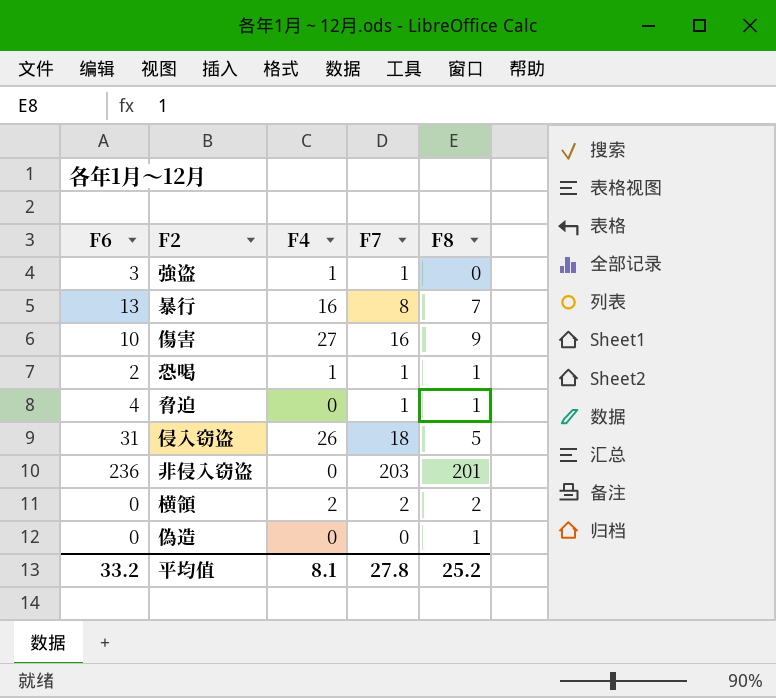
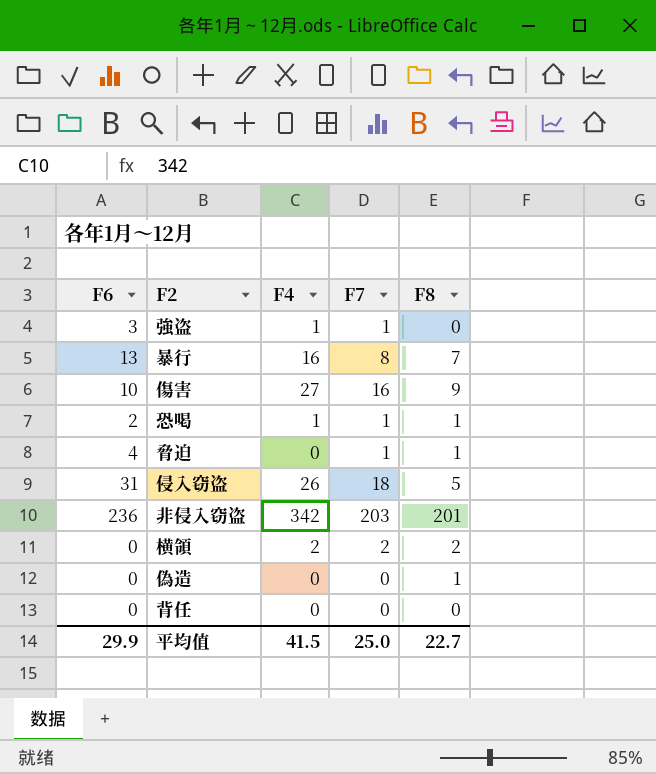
非侵入窃盗 | F4: 0 -> 342
row 背任: none -> 0 | 0 | 0 | 0
平均值 | F6: 33.2 -> 29.9
平均值 | F4: 8.1 -> 41.5
平均值 | F7: 27.8 -> 25.0
平均值 | F8: 25.2 -> 22.7

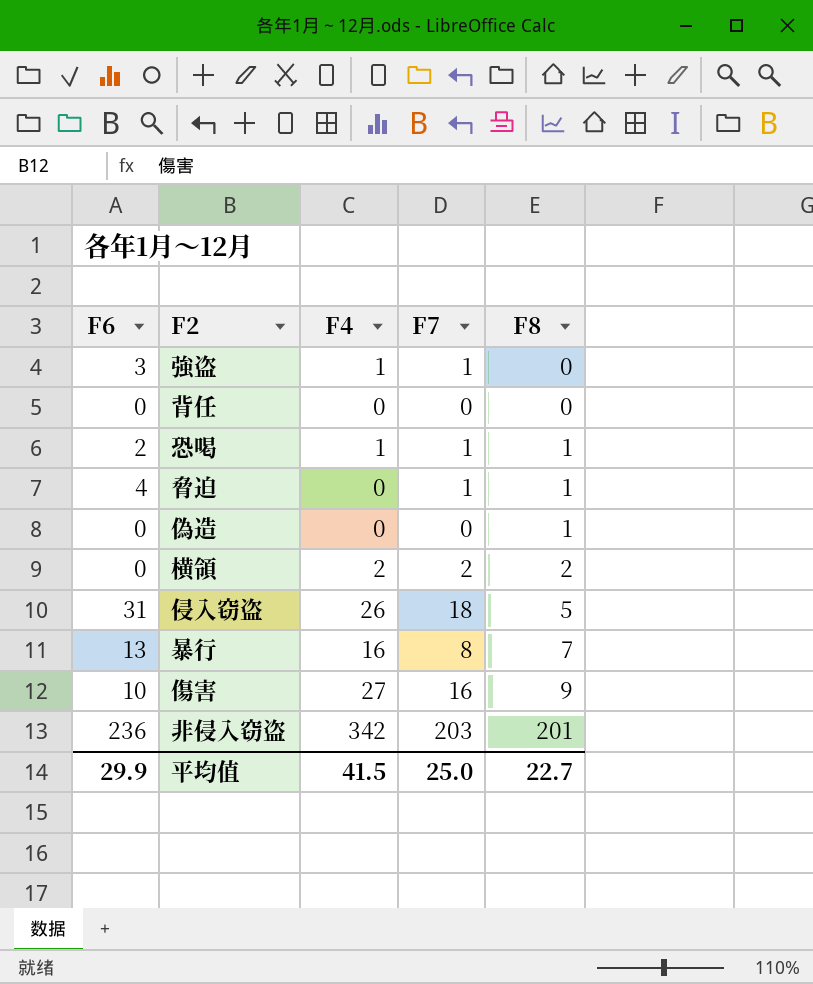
row order: none -> F8 ascending

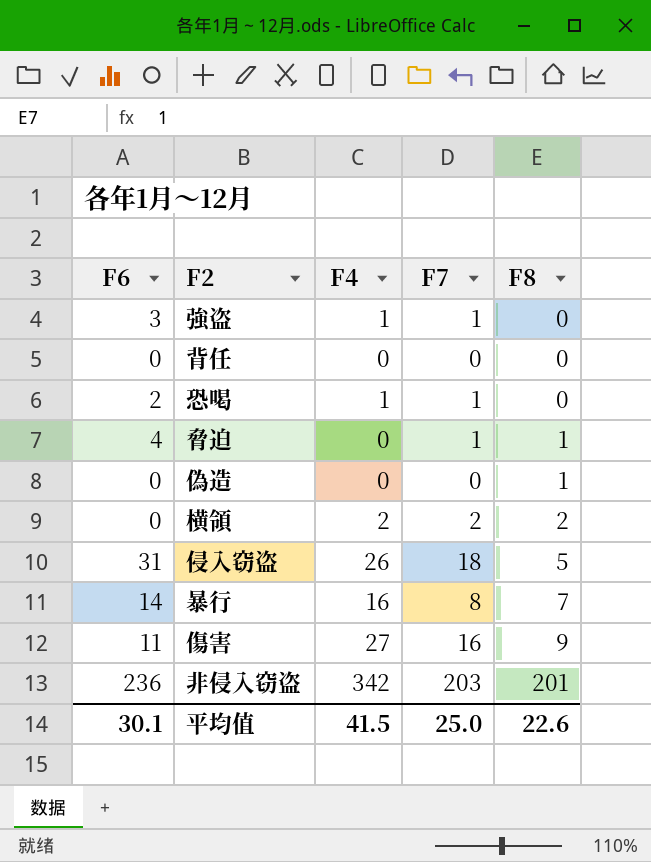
恐喝 | F8: 1 -> 0
暴行 | F6: 13 -> 14
傷害 | F6: 10 -> 11
平均值 | F6: 29.9 -> 30.1
平均值 | F8: 22.7 -> 22.6

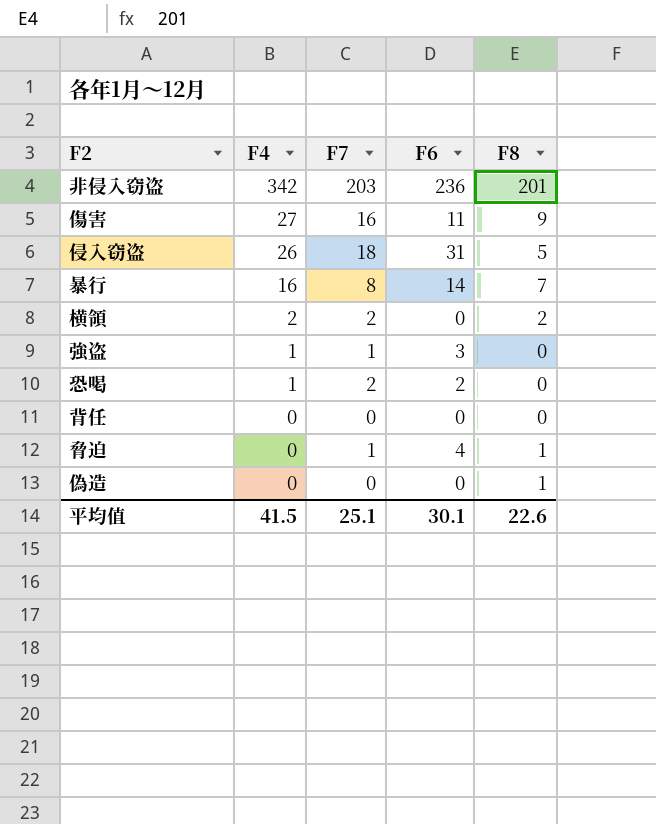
row order: F8 ascending -> F4 descending
column F6 | position: 1 -> 4
恐喝 | F7: 1 -> 2
平均值 | F7: 25.0 -> 25.1

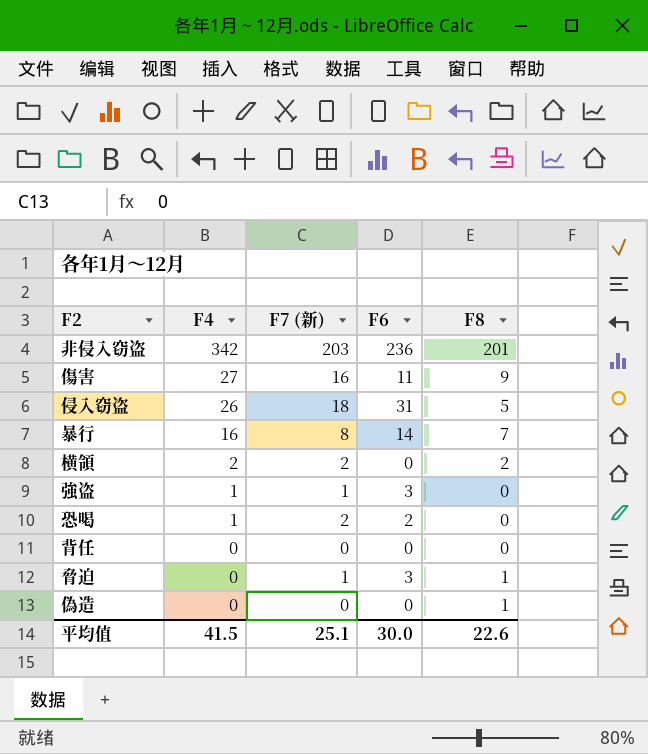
column name: F7 -> F7 (新)
脅迫 | F6: 4 -> 3
平均值 | F6: 30.1 -> 30.0

